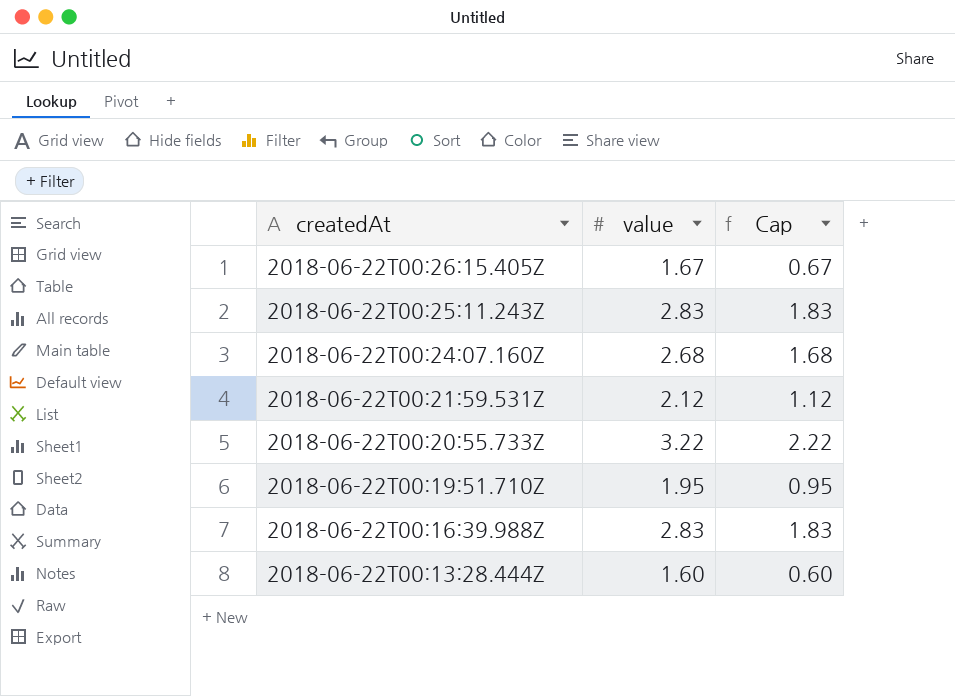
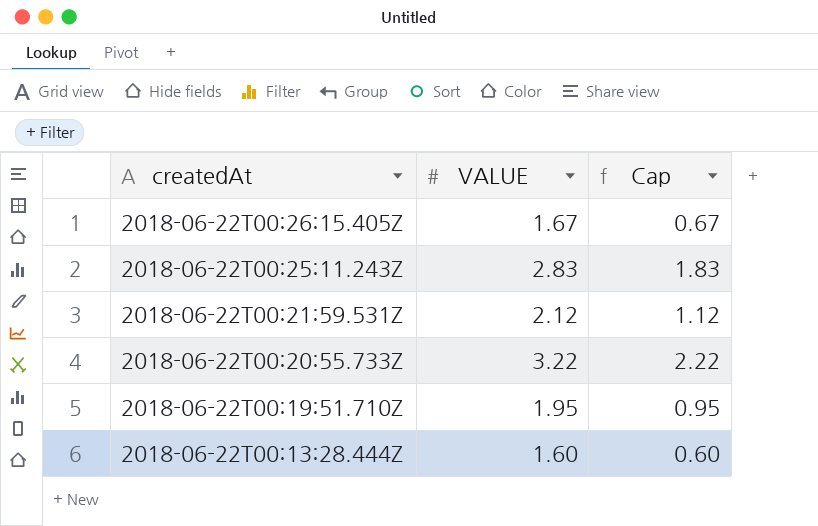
column name: value -> VALUE
row 2018-06-22T00:24:07.160Z: 2.68 | 1.68 -> none
row 2018-06-22T00:16:39.988Z: 2.83 | 1.83 -> none

